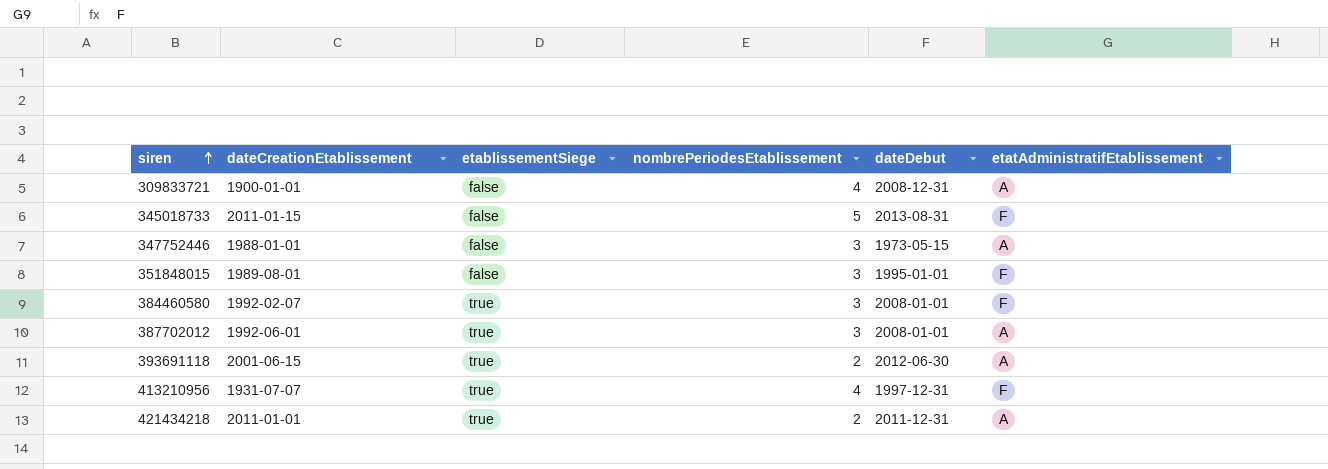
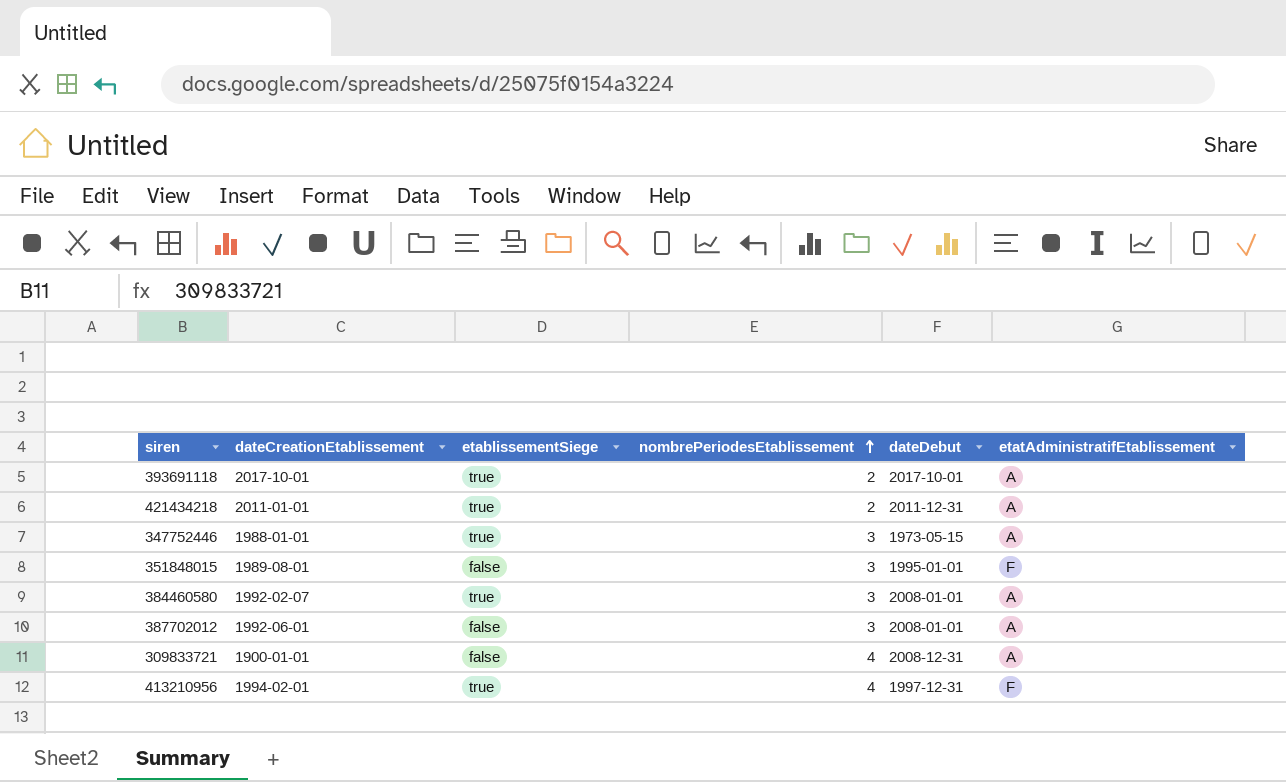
row order: siren ascending -> nombrePeriodesEtablissement ascending
row 345018733: 2011-01-15 | false | 5 | 2013-08-31 | F -> none
393691118 | dateCreationEtablissement: 2001-06-15 -> 2017-10-01
393691118 | dateDebut: 2012-06-30 -> 2017-10-01
347752446 | etablissementSiege: false -> true
384460580 | etatAdministratifEtablissement: F -> A
387702012 | etablissementSiege: true -> false
413210956 | dateCreationEtablissement: 1931-07-07 -> 1994-02-01

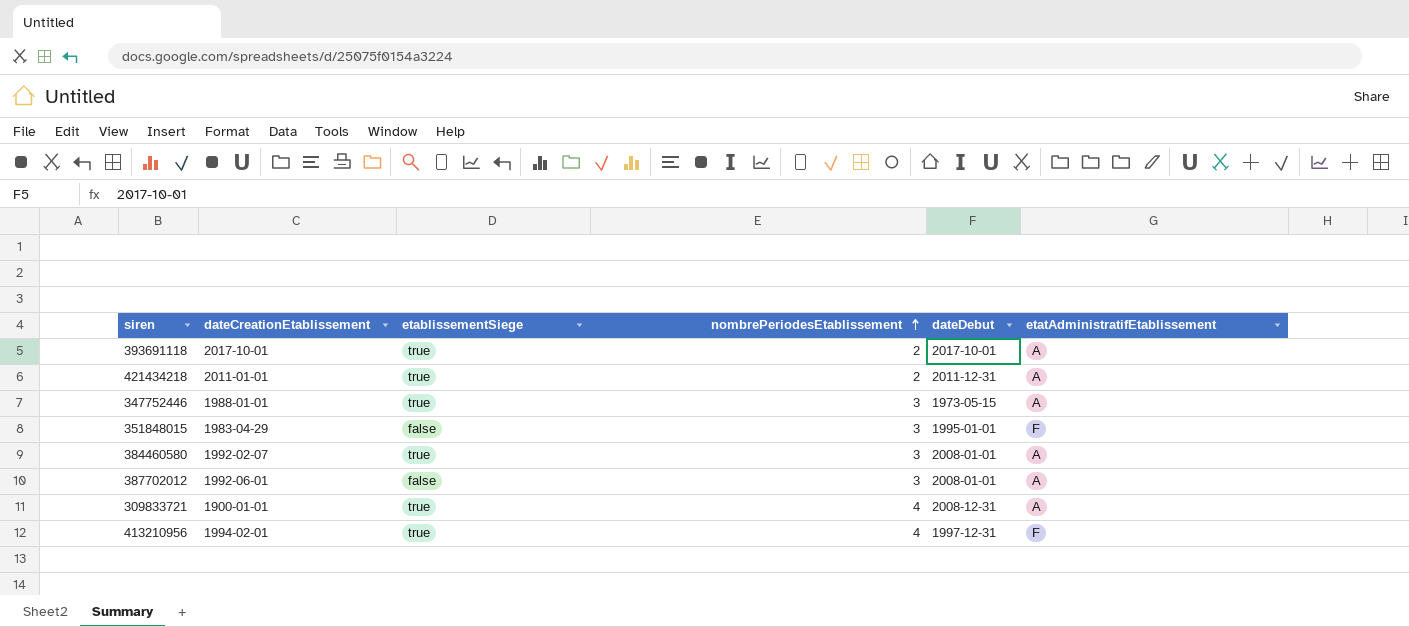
351848015 | dateCreationEtablissement: 1989-08-01 -> 1983-04-29
309833721 | etablissementSiege: false -> true

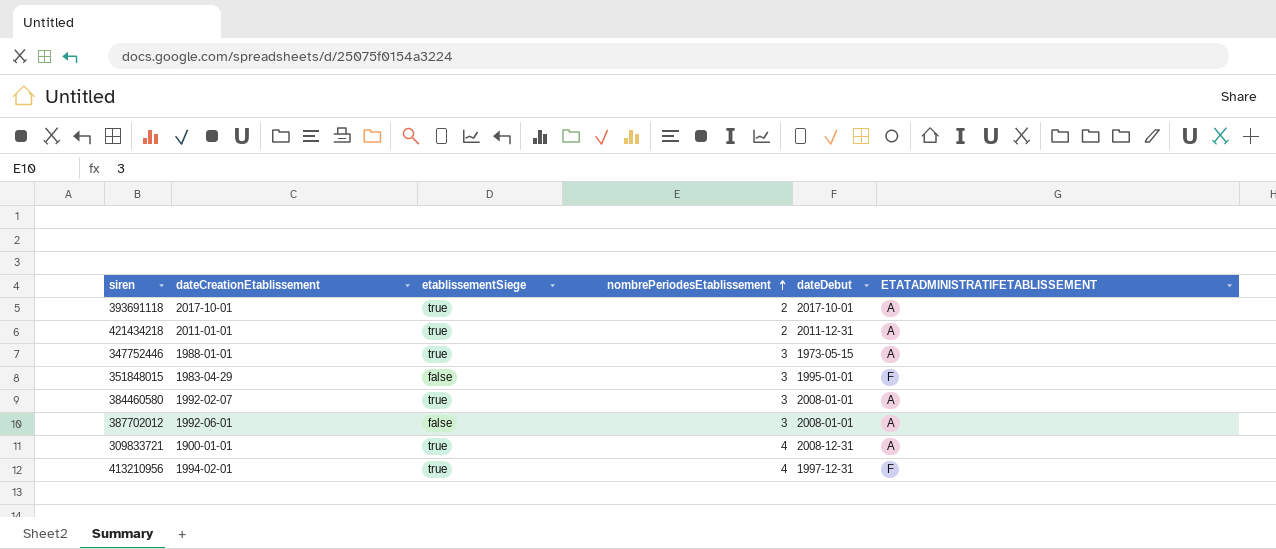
column name: etatAdministratifEtablissement -> ETATADMINISTRATIFETABLISSEMENT

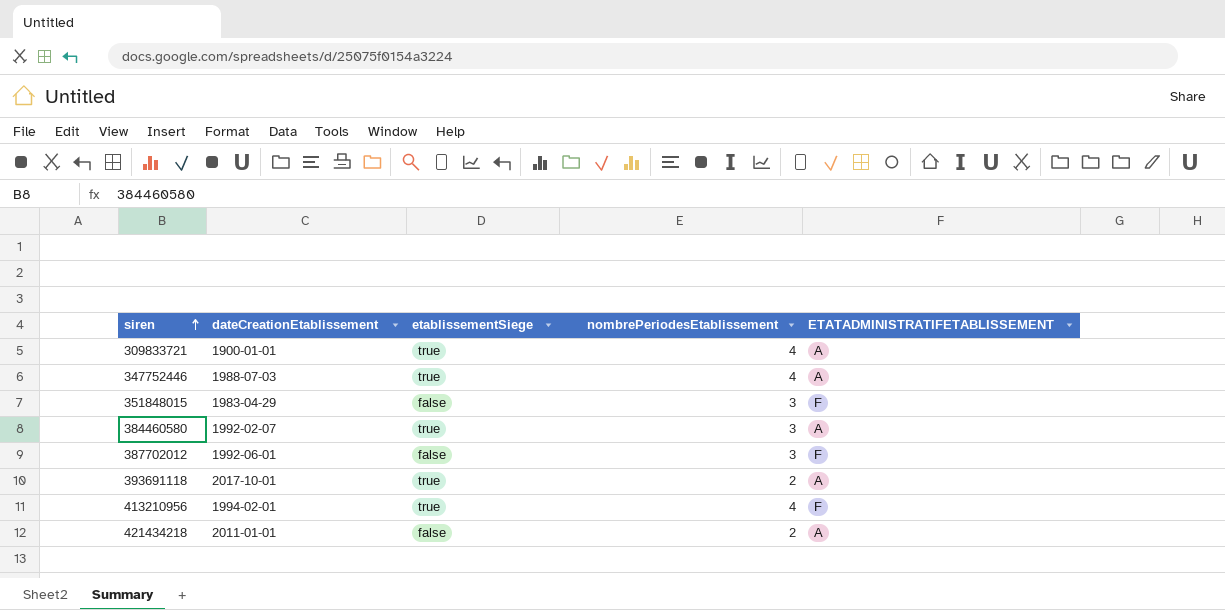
row order: nombrePeriodesEtablissement ascending -> siren ascending
column dateDebut | position: 5 -> none
347752446 | dateCreationEtablissement: 1988-01-01 -> 1988-07-03
347752446 | nombrePeriodesEtablissement: 3 -> 4
387702012 | ETATADMINISTRATIFETABLISSEMENT: A -> F
421434218 | etablissementSiege: true -> false

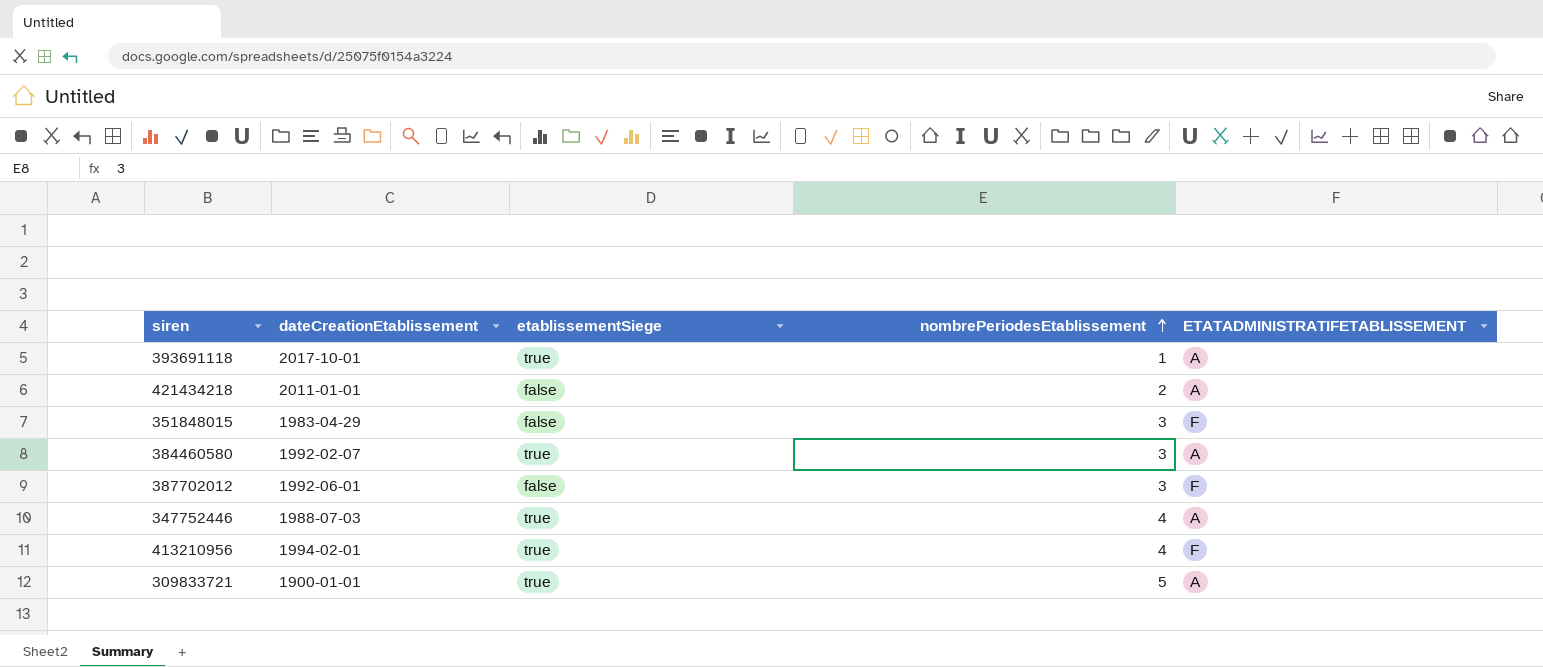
row order: siren ascending -> nombrePeriodesEtablissement ascending
393691118 | nombrePeriodesEtablissement: 2 -> 1
309833721 | nombrePeriodesEtablissement: 4 -> 5

